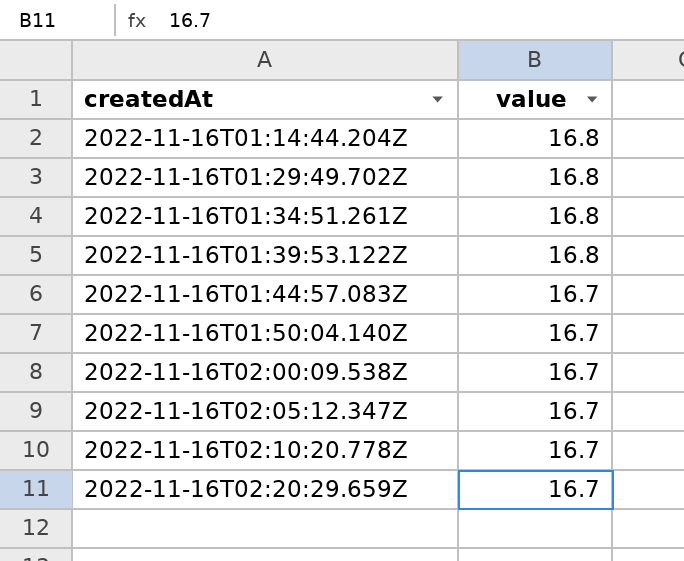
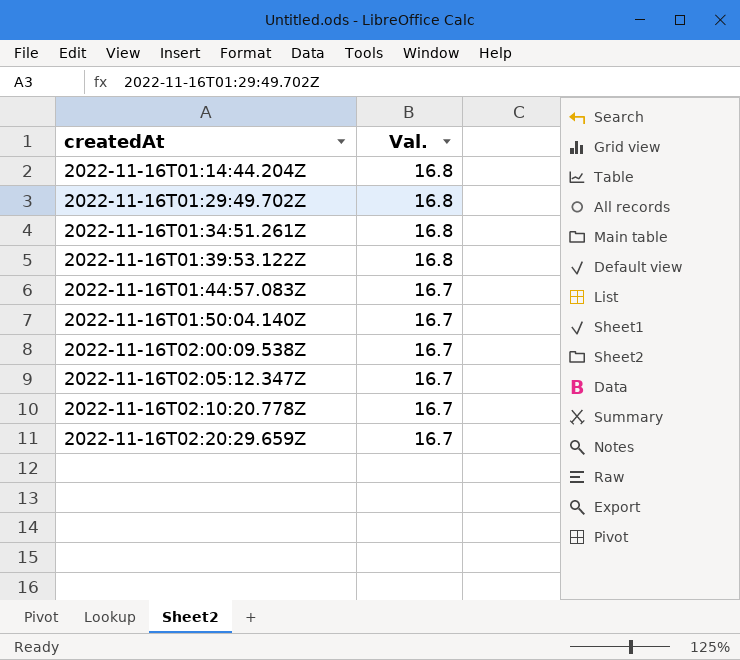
column name: value -> Val.

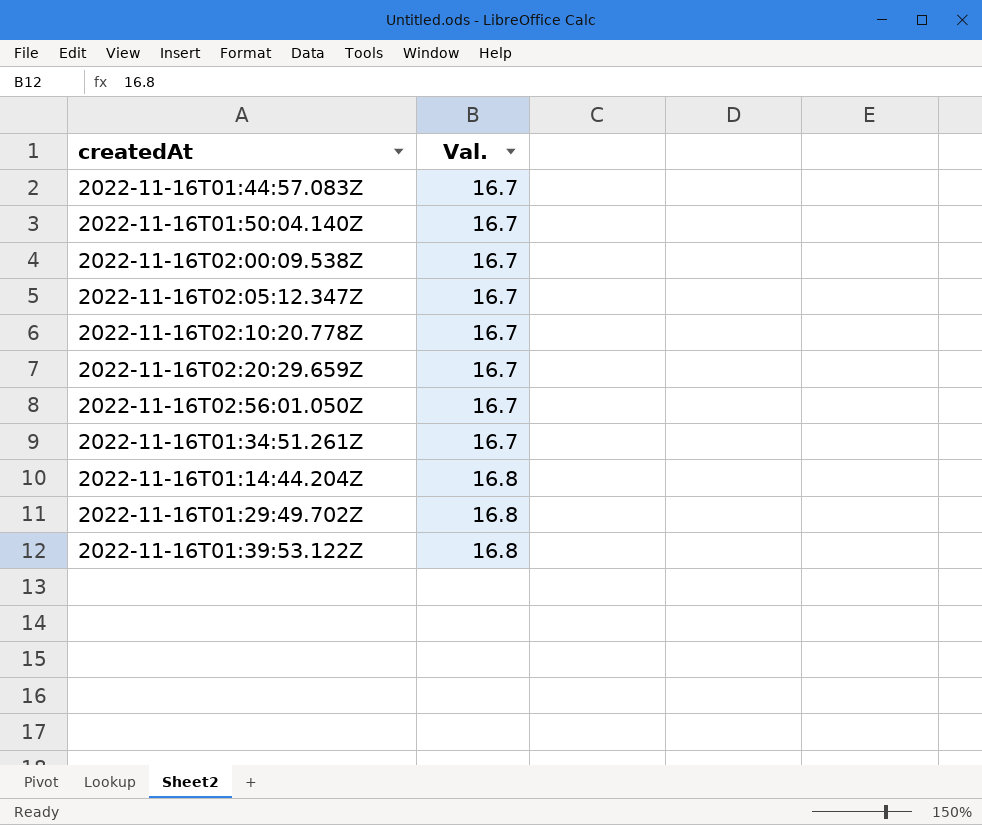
row order: createdAt ascending -> Val. ascending
row 2022-11-16T02:56:01.050Z: none -> 16.7
2022-11-16T01:34:51.261Z | Val.: 16.8 -> 16.7

